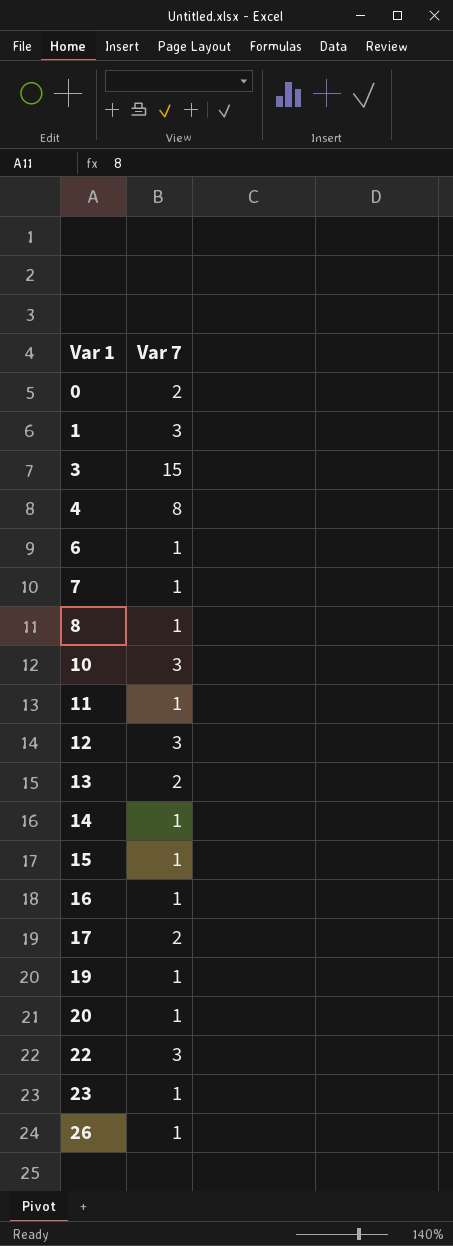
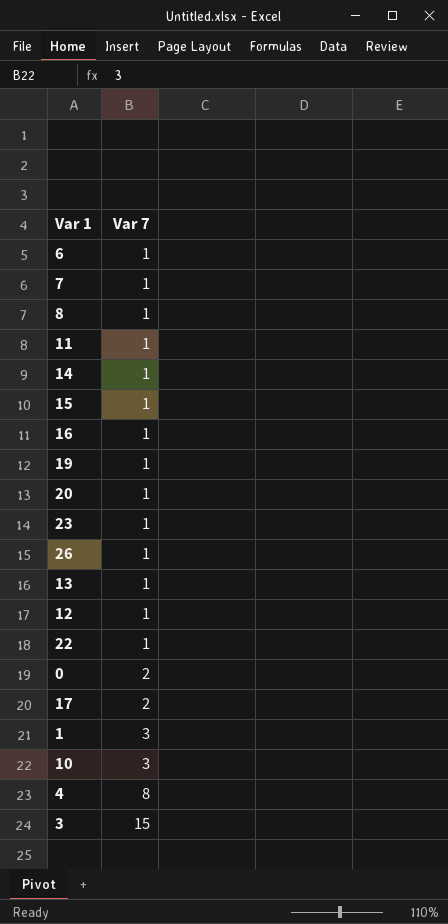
row order: Var 1 ascending -> Var 7 ascending
13 | Var 7: 2 -> 1
12 | Var 7: 3 -> 1
22 | Var 7: 3 -> 1

